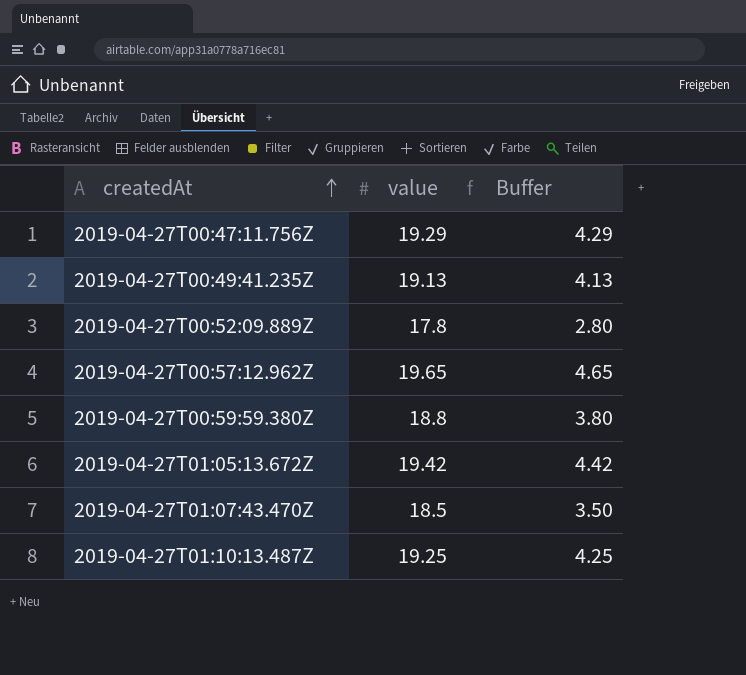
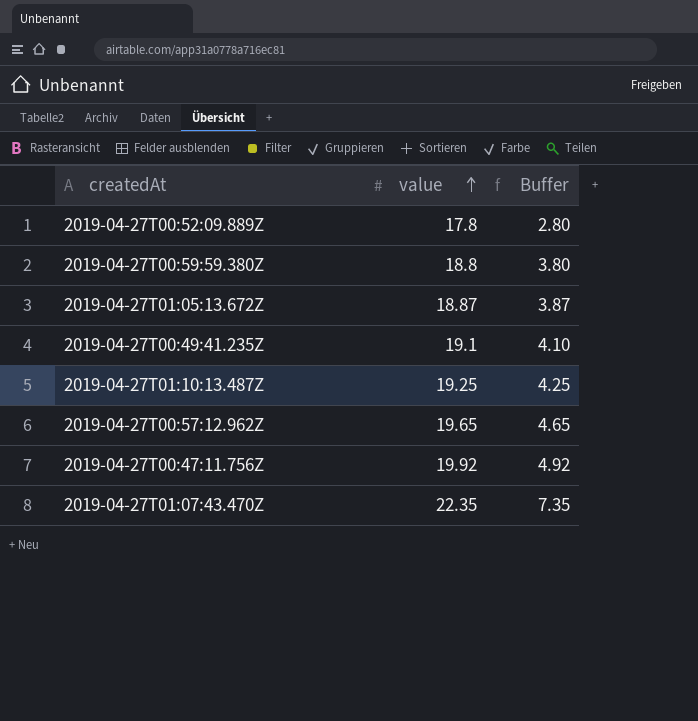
row order: createdAt ascending -> value ascending
2019-04-27T01:05:13.672Z | value: 19.42 -> 18.87
2019-04-27T01:05:13.672Z | Buffer: 4.42 -> 3.87
2019-04-27T00:49:41.235Z | value: 19.13 -> 19.1
2019-04-27T00:49:41.235Z | Buffer: 4.13 -> 4.10
2019-04-27T00:47:11.756Z | value: 19.29 -> 19.92
2019-04-27T00:47:11.756Z | Buffer: 4.29 -> 4.92
2019-04-27T01:07:43.470Z | value: 18.5 -> 22.35
2019-04-27T01:07:43.470Z | Buffer: 3.50 -> 7.35

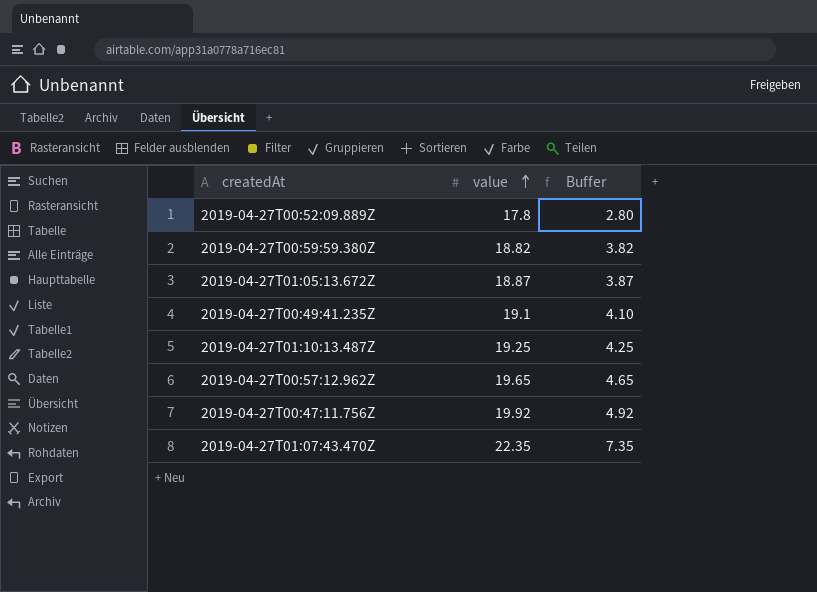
2019-04-27T00:59:59.380Z | value: 18.8 -> 18.82
2019-04-27T00:59:59.380Z | Buffer: 3.80 -> 3.82

